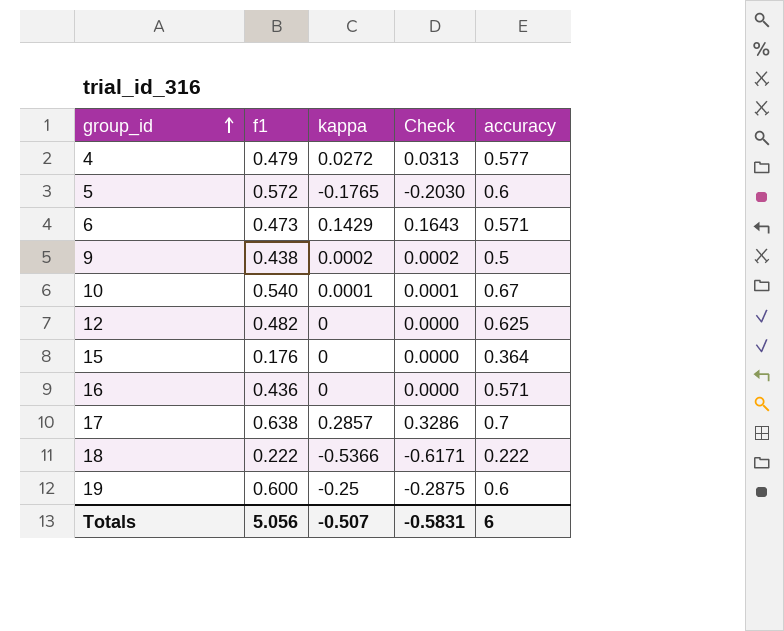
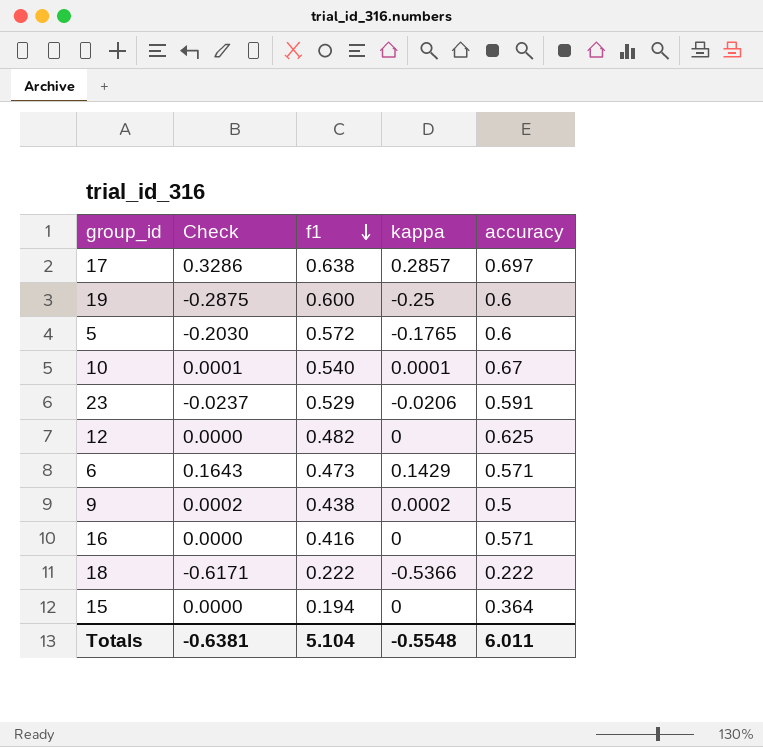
row order: group_id ascending -> f1 descending
column Check | position: 4 -> 2
row 4: 0.479 | 0.0272 | 0.0313 | 0.577 -> none
17 | accuracy: 0.7 -> 0.697
row 23: none -> -0.0237 | 0.529 | -0.0206 | 0.591
16 | f1: 0.436 -> 0.416
15 | f1: 0.176 -> 0.194
Totals | Check: -0.5831 -> -0.6381
Totals | f1: 5.056 -> 5.104
Totals | kappa: -0.507 -> -0.5548
Totals | accuracy: 6 -> 6.011

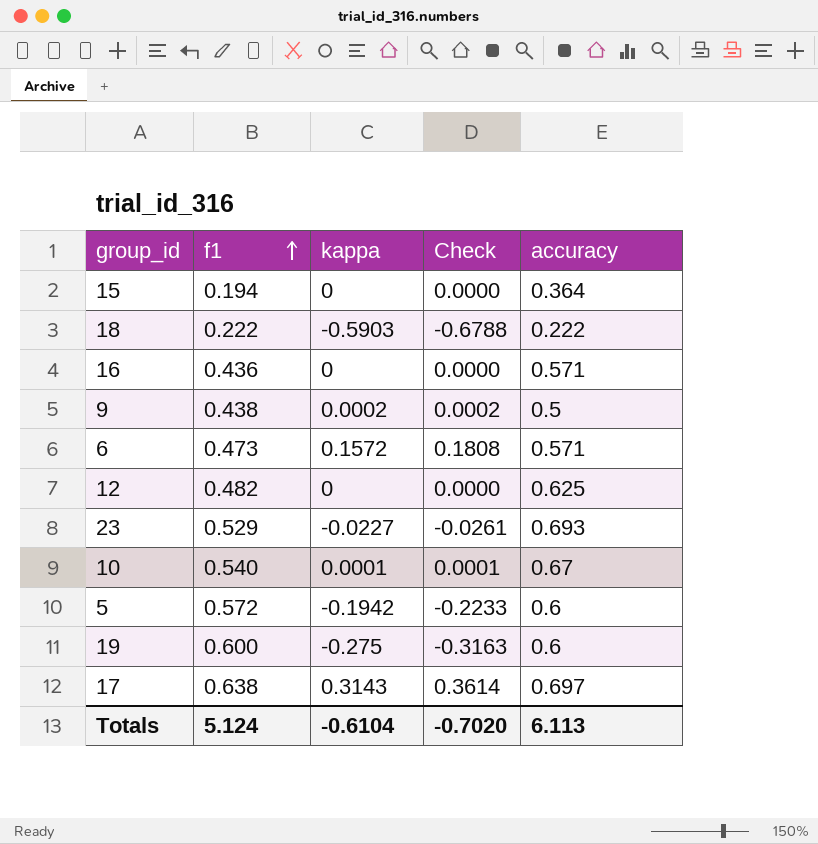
row order: f1 descending -> f1 ascending
column Check | position: 2 -> 4
18 | kappa: -0.5366 -> -0.5903
18 | Check: -0.6171 -> -0.6788
16 | f1: 0.416 -> 0.436
6 | kappa: 0.1429 -> 0.1572
6 | Check: 0.1643 -> 0.1808
23 | kappa: -0.0206 -> -0.0227
23 | Check: -0.0237 -> -0.0261
23 | accuracy: 0.591 -> 0.693
5 | kappa: -0.1765 -> -0.1942
5 | Check: -0.2030 -> -0.2233
19 | kappa: -0.25 -> -0.275
19 | Check: -0.2875 -> -0.3163
17 | kappa: 0.2857 -> 0.3143
17 | Check: 0.3286 -> 0.3614
Totals | f1: 5.104 -> 5.124
Totals | kappa: -0.5548 -> -0.6104
Totals | Check: -0.6381 -> -0.7020
Totals | accuracy: 6.011 -> 6.113

